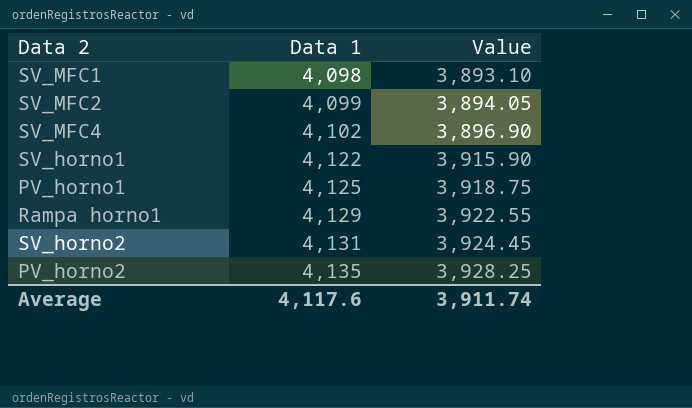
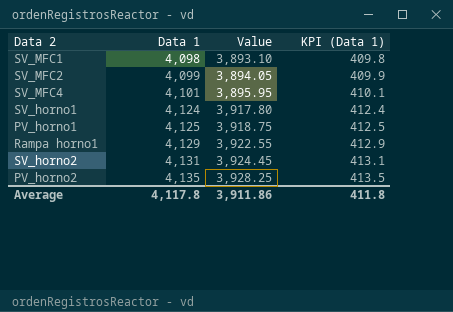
column KPI (Data 1) | formula: none -> [Data 1] * 0.1
SV_MFC4 | Data 1: 4,102 -> 4,101
SV_MFC4 | Value: 3,896.90 -> 3,895.95
SV_horno1 | Data 1: 4,122 -> 4,124
SV_horno1 | Value: 3,915.90 -> 3,917.80
Average | Data 1: 4,117.6 -> 4,117.8
Average | Value: 3,911.74 -> 3,911.86

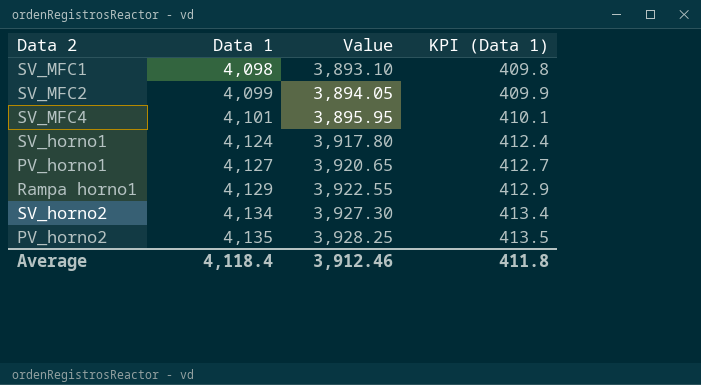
PV_horno1 | Data 1: 4,125 -> 4,127
PV_horno1 | Value: 3,918.75 -> 3,920.65
PV_horno1 | KPI (Data 1): 412.5 -> 412.7
SV_horno2 | Data 1: 4,131 -> 4,134
SV_horno2 | Value: 3,924.45 -> 3,927.30
SV_horno2 | KPI (Data 1): 413.1 -> 413.4
Average | Data 1: 4,117.8 -> 4,118.4
Average | Value: 3,911.86 -> 3,912.46

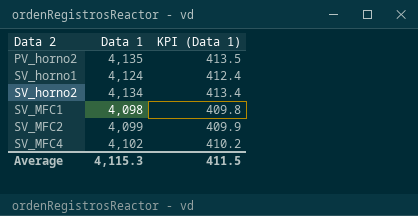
row order: Data 1 ascending -> Data 2 ascending
column Value | formula: [Data 1] * 0.95 -> none
row PV_horno1: 4,127 | 3,920.65 | 412.7 -> none
row Rampa horno1: 4,129 | 3,922.55 | 412.9 -> none
SV_MFC4 | Data 1: 4,101 -> 4,102
SV_MFC4 | KPI (Data 1): 410.1 -> 410.2
Average | Data 1: 4,118.4 -> 4,115.3
Average | KPI (Data 1): 411.8 -> 411.5

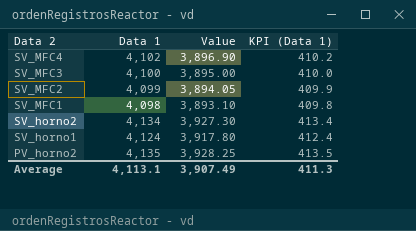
row order: Data 2 ascending -> Data 2 descending
column Value | formula: none -> [Data 1] * 0.95
row SV_MFC3: none -> 4,100 | 3,895.00 | 410.0
Average | Data 1: 4,115.3 -> 4,113.1
Average | KPI (Data 1): 411.5 -> 411.3

